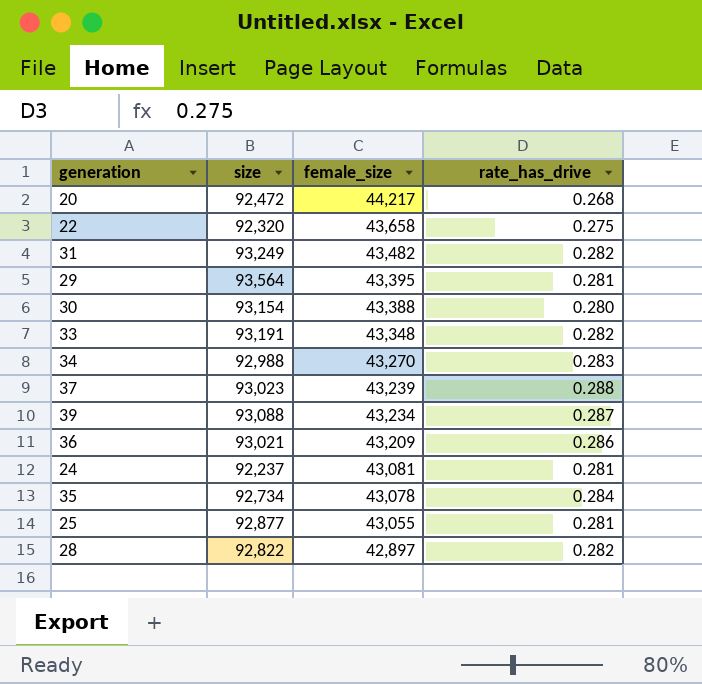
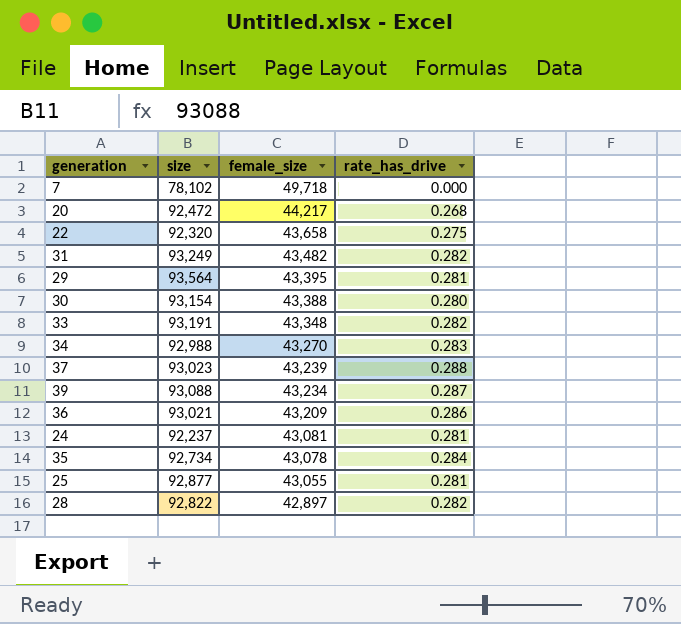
row 7: none -> 78,102 | 49,718 | 0.000

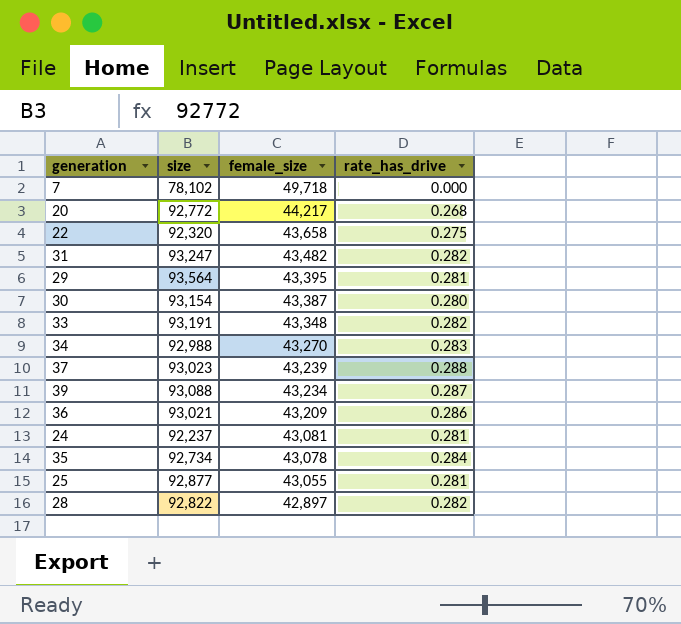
20 | size: 92,472 -> 92,772
31 | size: 93,249 -> 93,247
30 | female_size: 43,388 -> 43,387

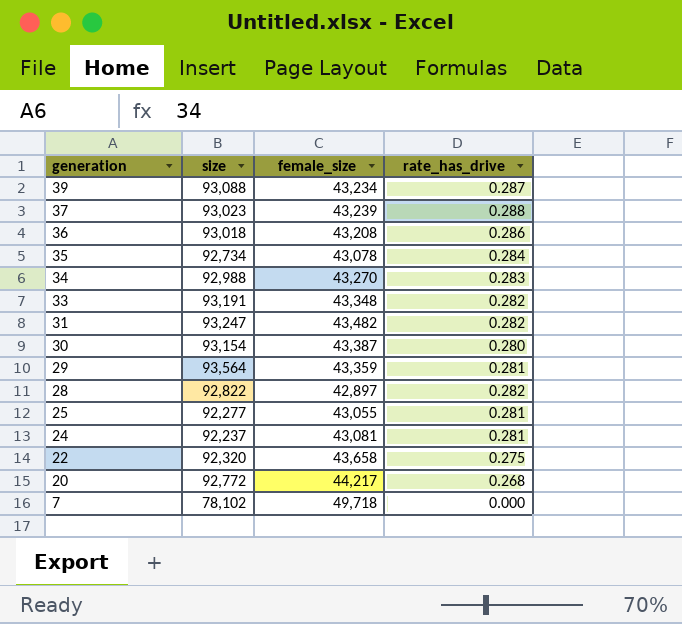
row order: female_size descending -> generation descending
36 | size: 93,021 -> 93,018
36 | female_size: 43,209 -> 43,208
29 | female_size: 43,395 -> 43,359
25 | size: 92,877 -> 92,277

